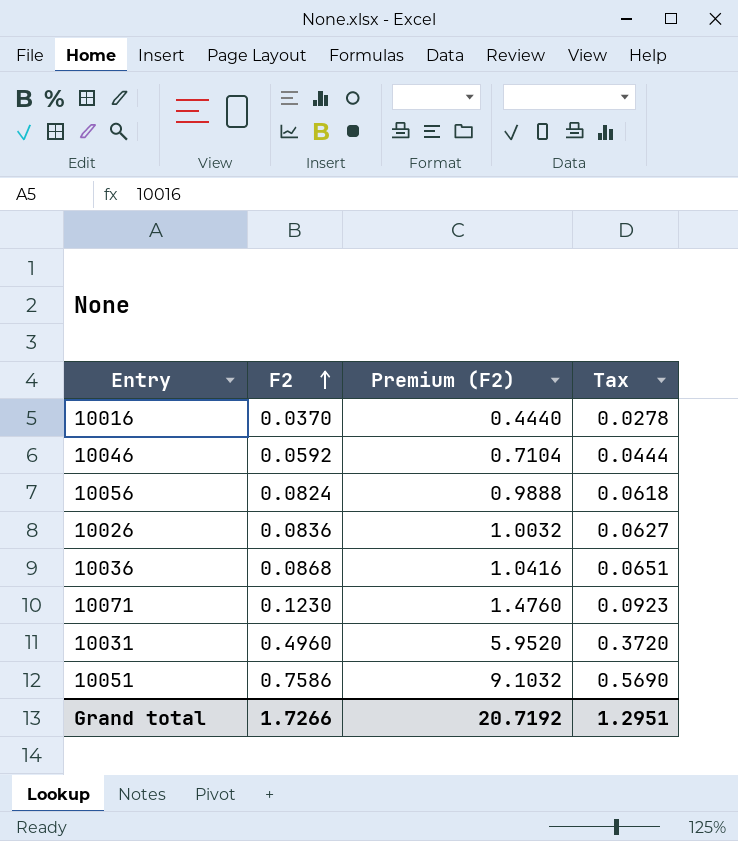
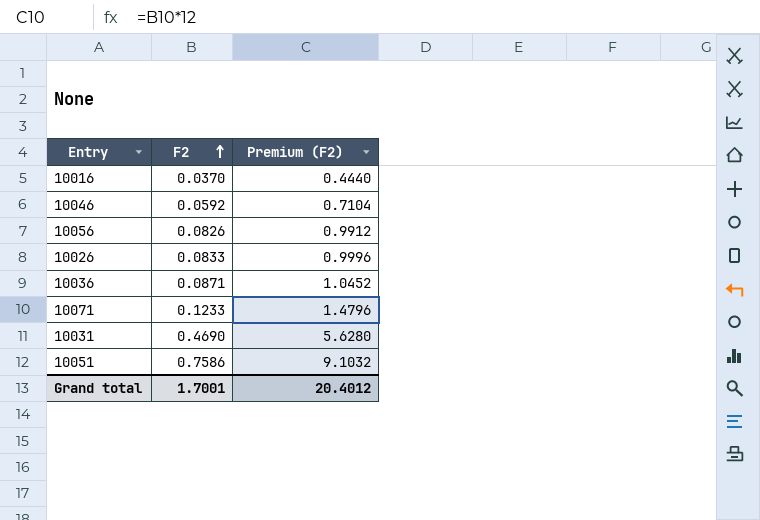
column Tax | formula: [F2] * 0.75 -> none
10056 | F2: 0.0824 -> 0.0826
10056 | Premium (F2): 0.9888 -> 0.9912
10026 | F2: 0.0836 -> 0.0833
10026 | Premium (F2): 1.0032 -> 0.9996
10036 | F2: 0.0868 -> 0.0871
10036 | Premium (F2): 1.0416 -> 1.0452
10071 | F2: 0.1230 -> 0.1233
10071 | Premium (F2): 1.4760 -> 1.4796
10031 | F2: 0.4960 -> 0.4690
10031 | Premium (F2): 5.9520 -> 5.6280
Grand total | F2: 1.7266 -> 1.7001
Grand total | Premium (F2): 20.7192 -> 20.4012

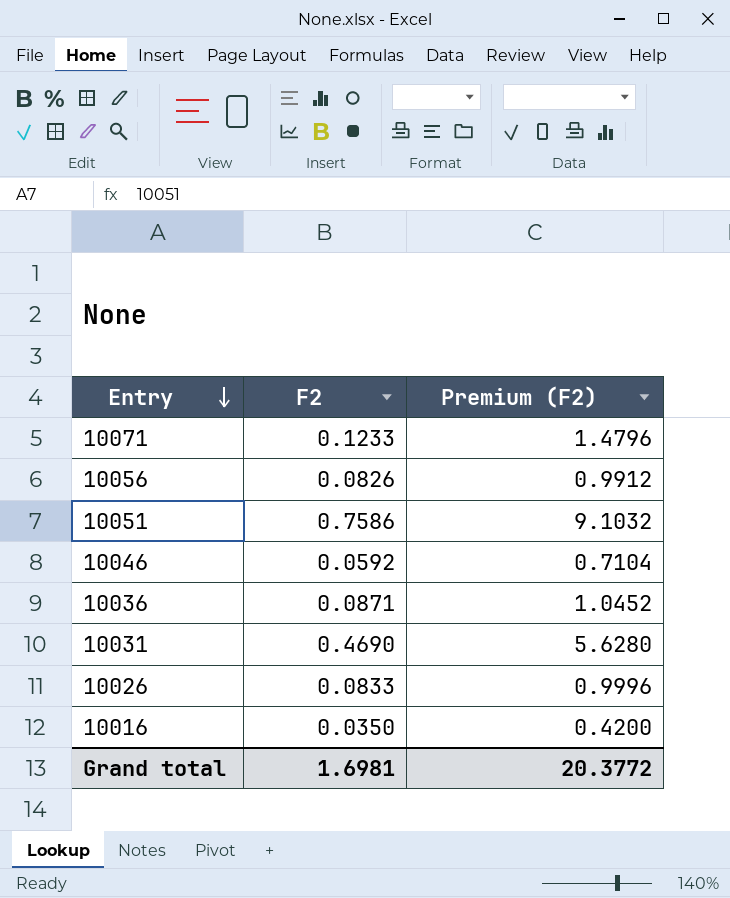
row order: F2 ascending -> Entry descending
10016 | F2: 0.0370 -> 0.0350
10016 | Premium (F2): 0.4440 -> 0.4200
Grand total | F2: 1.7001 -> 1.6981
Grand total | Premium (F2): 20.4012 -> 20.3772

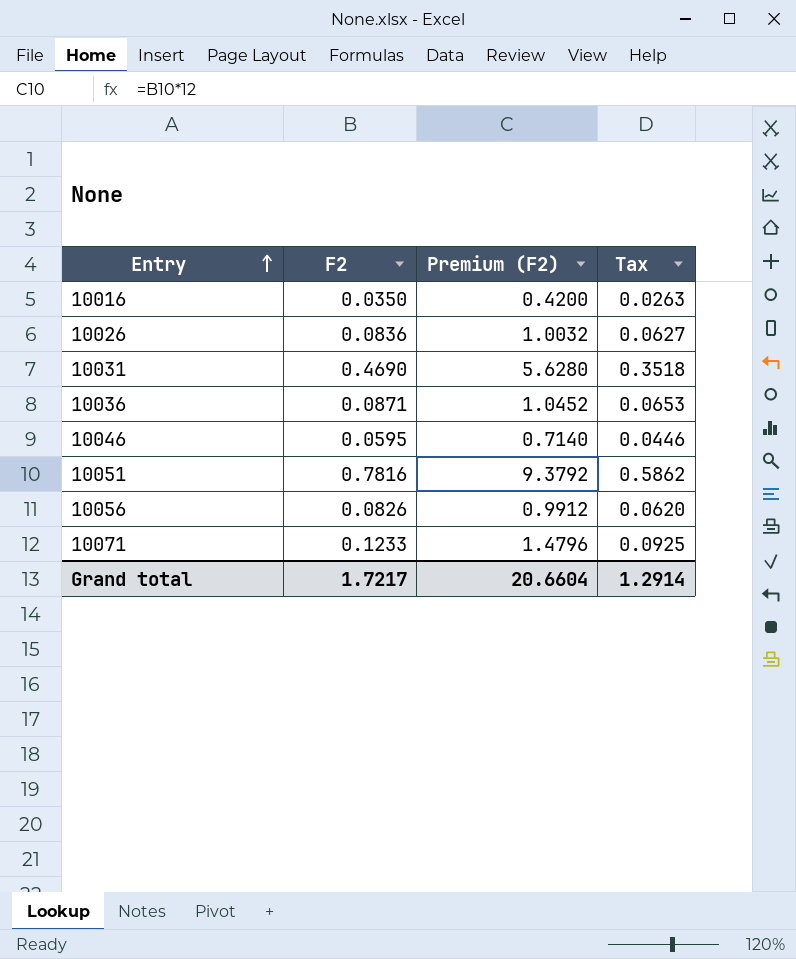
row order: Entry descending -> Entry ascending
column Tax | formula: none -> [F2] * 0.75
10026 | F2: 0.0833 -> 0.0836
10026 | Premium (F2): 0.9996 -> 1.0032
10046 | F2: 0.0592 -> 0.0595
10046 | Premium (F2): 0.7104 -> 0.7140
10051 | F2: 0.7586 -> 0.7816
10051 | Premium (F2): 9.1032 -> 9.3792
Grand total | F2: 1.6981 -> 1.7217
Grand total | Premium (F2): 20.3772 -> 20.6604

